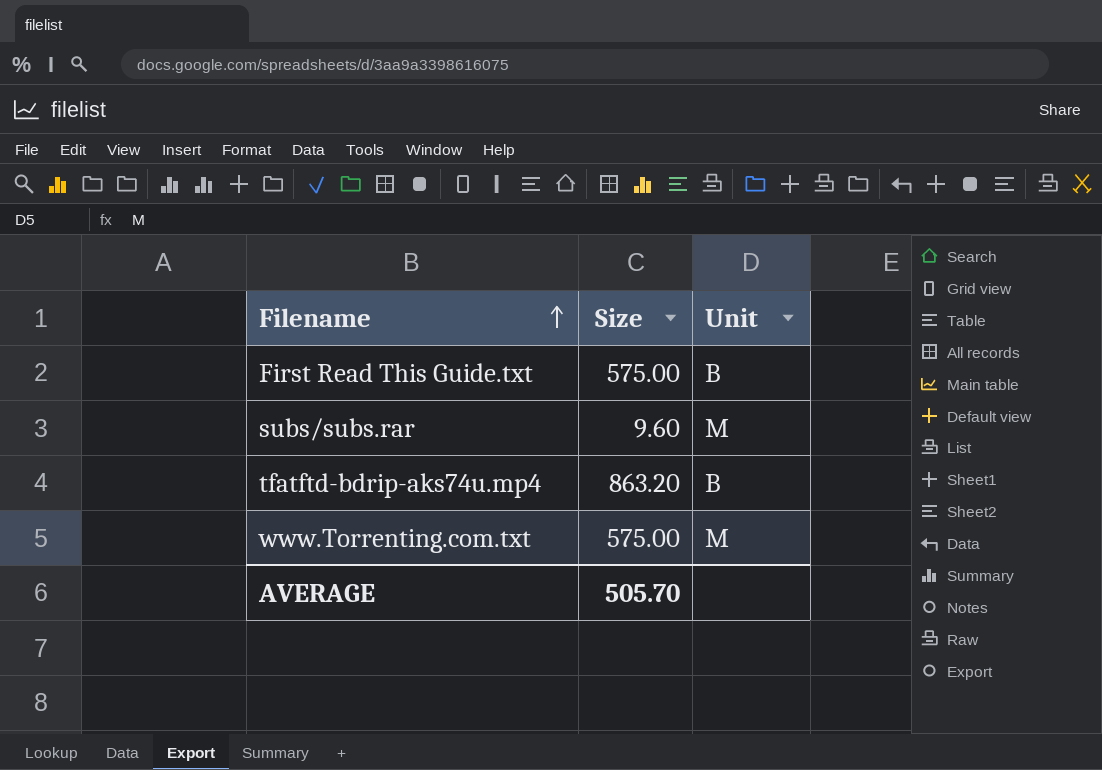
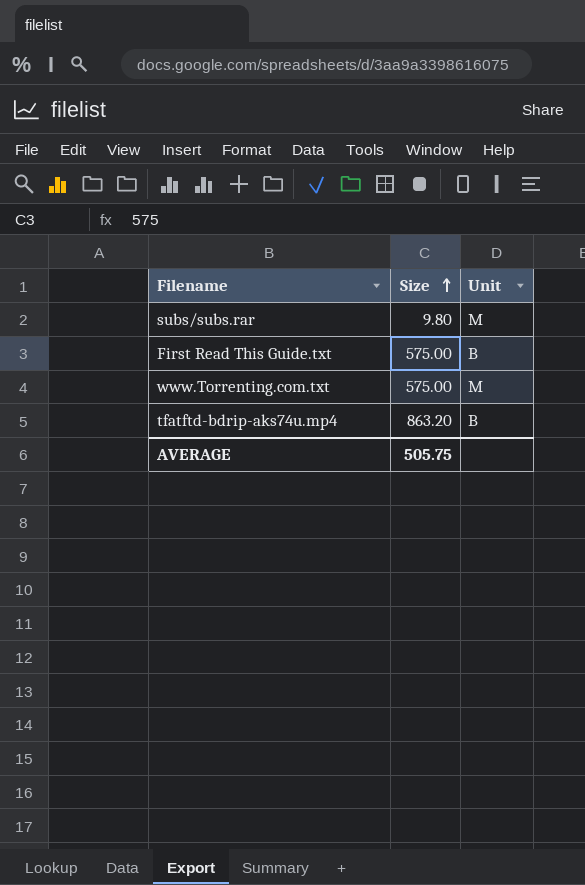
row order: Filename ascending -> Size ascending
subs/subs.rar | Size: 9.60 -> 9.80
AVERAGE | Size: 505.70 -> 505.75

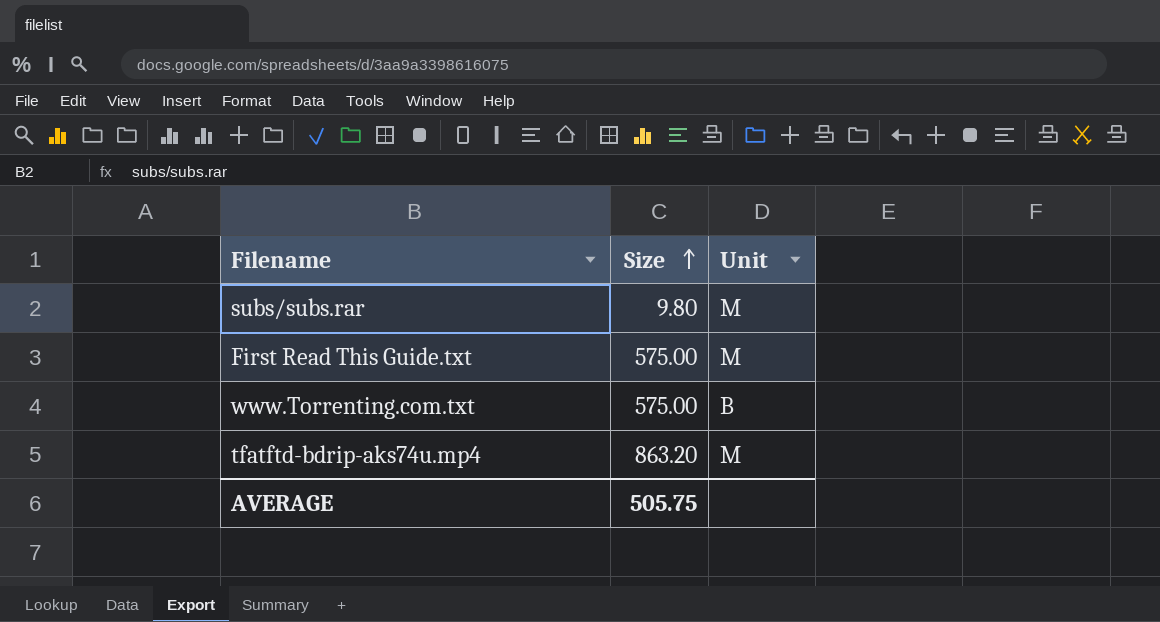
First Read This Guide.txt | Unit: B -> M
www.Torrenting.com.txt | Unit: M -> B
tfatftd-bdrip-aks74u.mp4 | Unit: B -> M

